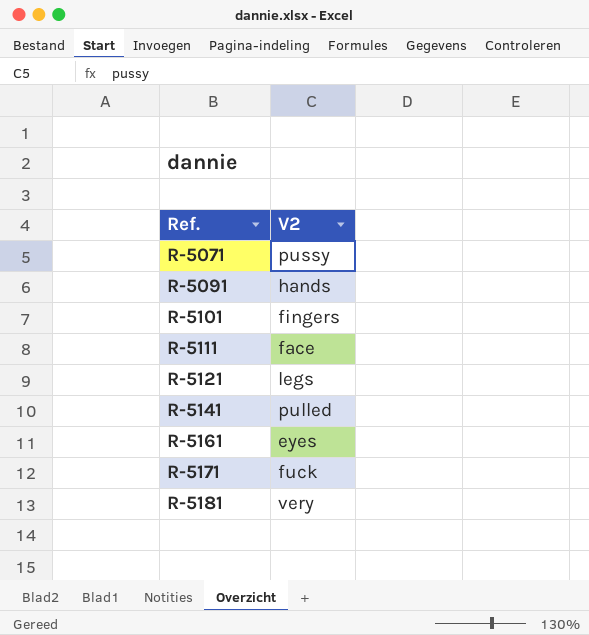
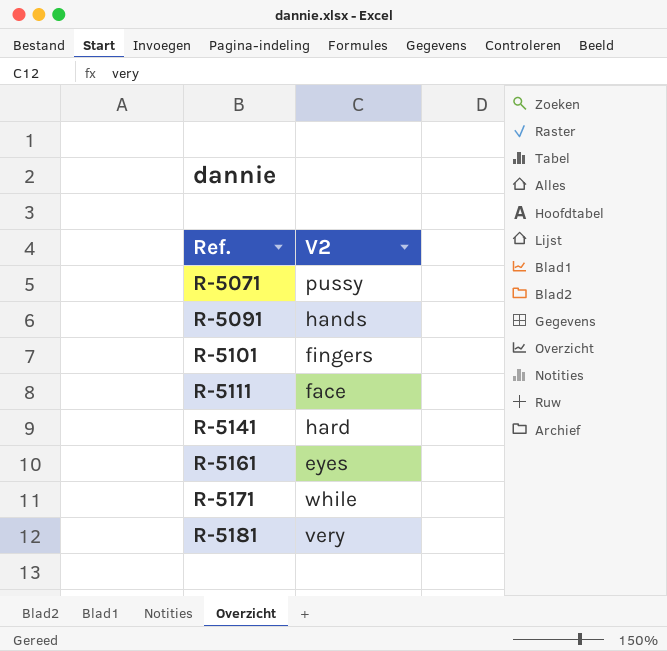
row R-5121: legs -> none
R-5141 | V2: pulled -> hard
R-5171 | V2: fuck -> while

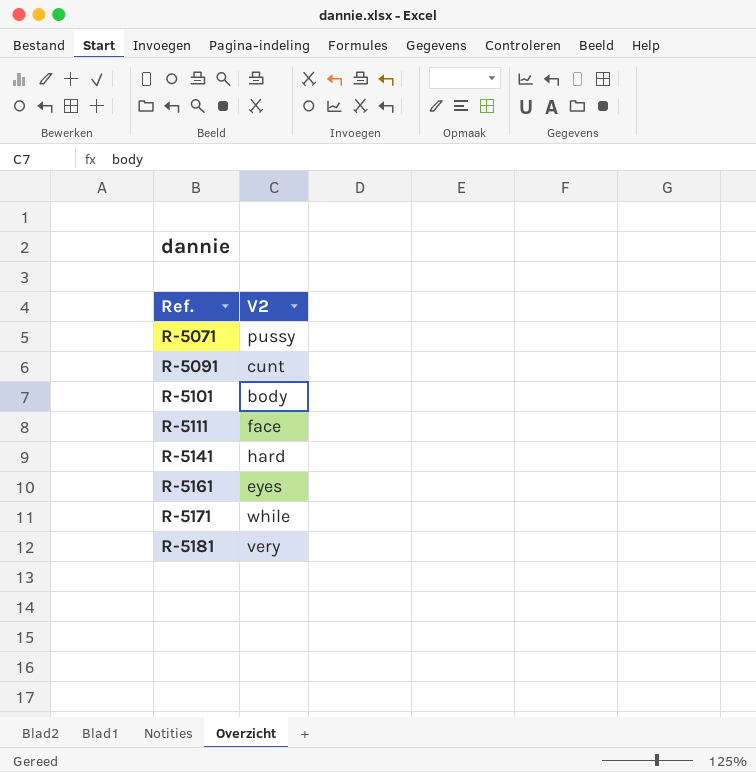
R-5091 | V2: hands -> cunt
R-5101 | V2: fingers -> body

